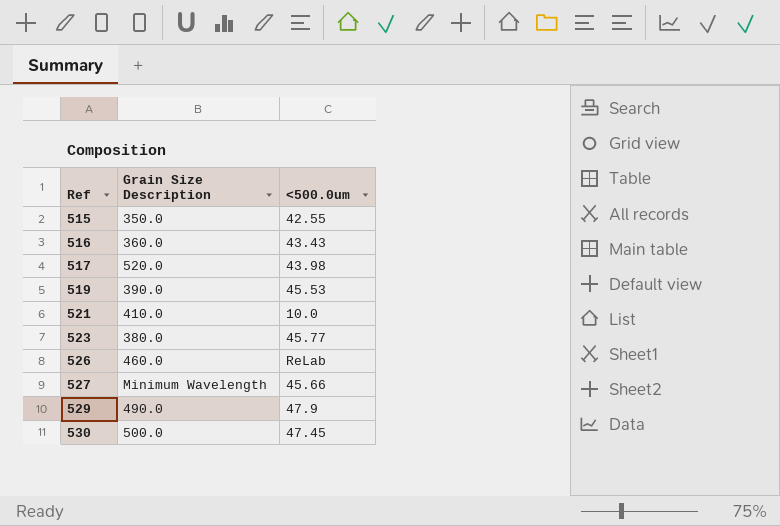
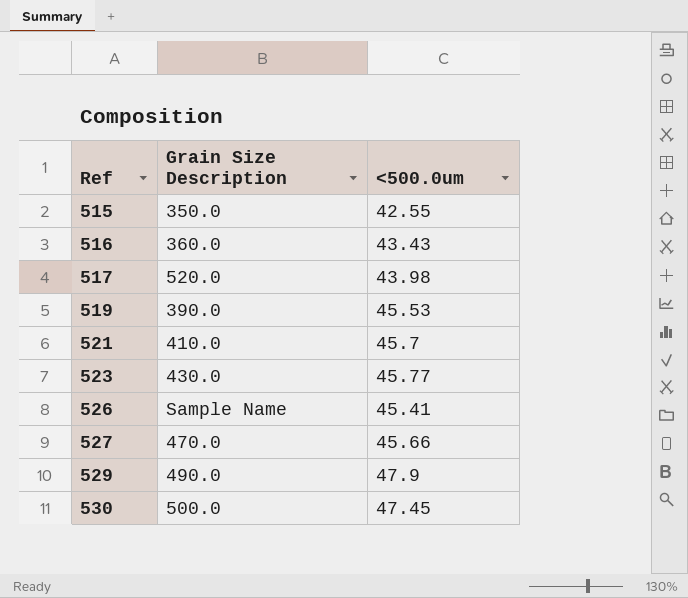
521 | <500.0um: 10.0 -> 45.7
523 | Grain Size Description: 380.0 -> 430.0
526 | Grain Size Description: 460.0 -> Sample Name
526 | <500.0um: ReLab -> 45.41
527 | Grain Size Description: Minimum Wavelength -> 470.0

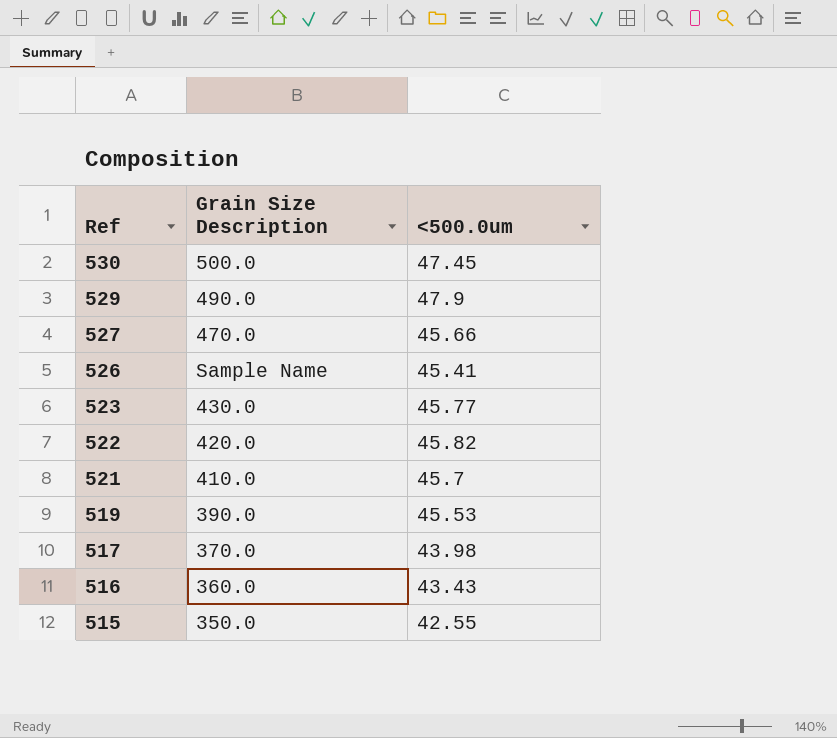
row order: Ref ascending -> Ref descending
row 522: none -> 420.0 | 45.82
517 | Grain Size Description: 520.0 -> 370.0

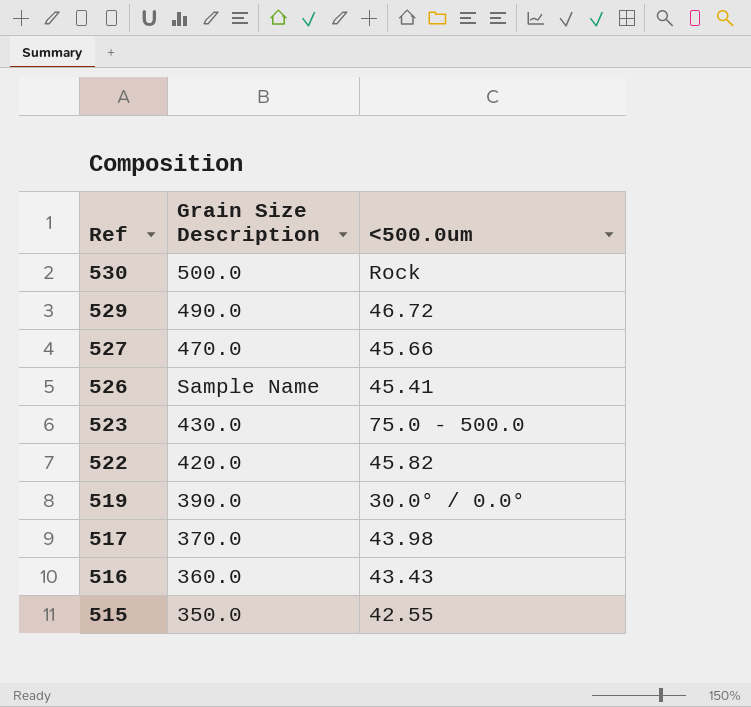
row 521: 410.0 | 45.7 -> none
530 | <500.0um: 47.45 -> Rock
529 | <500.0um: 47.9 -> 46.72
523 | <500.0um: 45.77 -> 75.0 - 500.0
519 | <500.0um: 45.53 -> 30.0° / 0.0°

